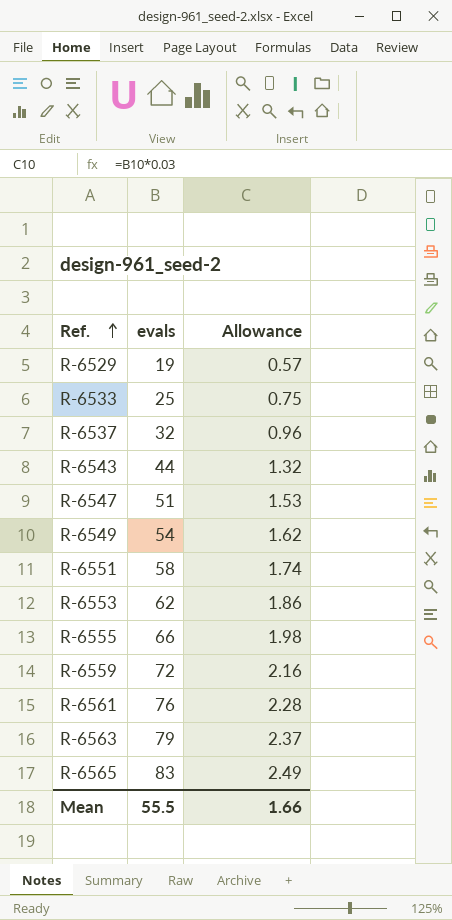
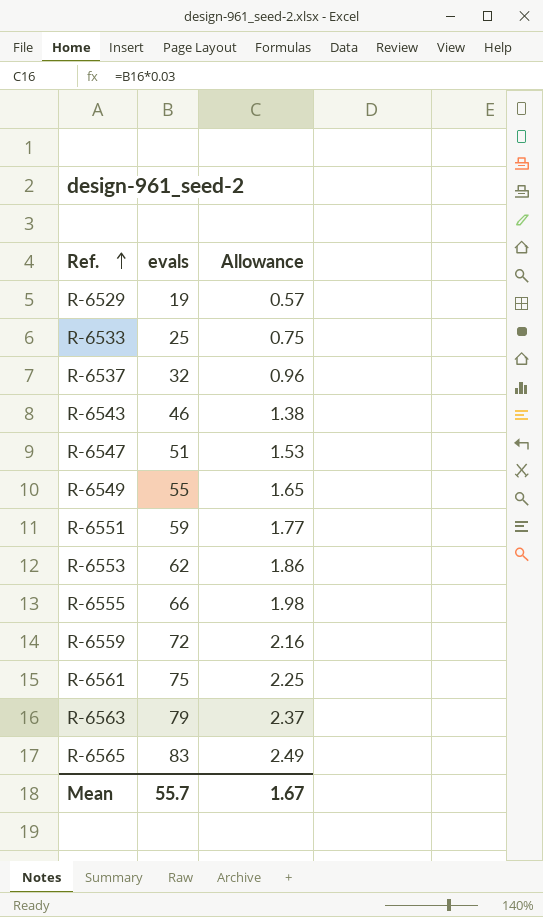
R-6543 | evals: 44 -> 46
R-6543 | Allowance: 1.32 -> 1.38
R-6549 | evals: 54 -> 55
R-6549 | Allowance: 1.62 -> 1.65
R-6551 | evals: 58 -> 59
R-6551 | Allowance: 1.74 -> 1.77
R-6561 | evals: 76 -> 75
R-6561 | Allowance: 2.28 -> 2.25
Mean | evals: 55.5 -> 55.7
Mean | Allowance: 1.66 -> 1.67

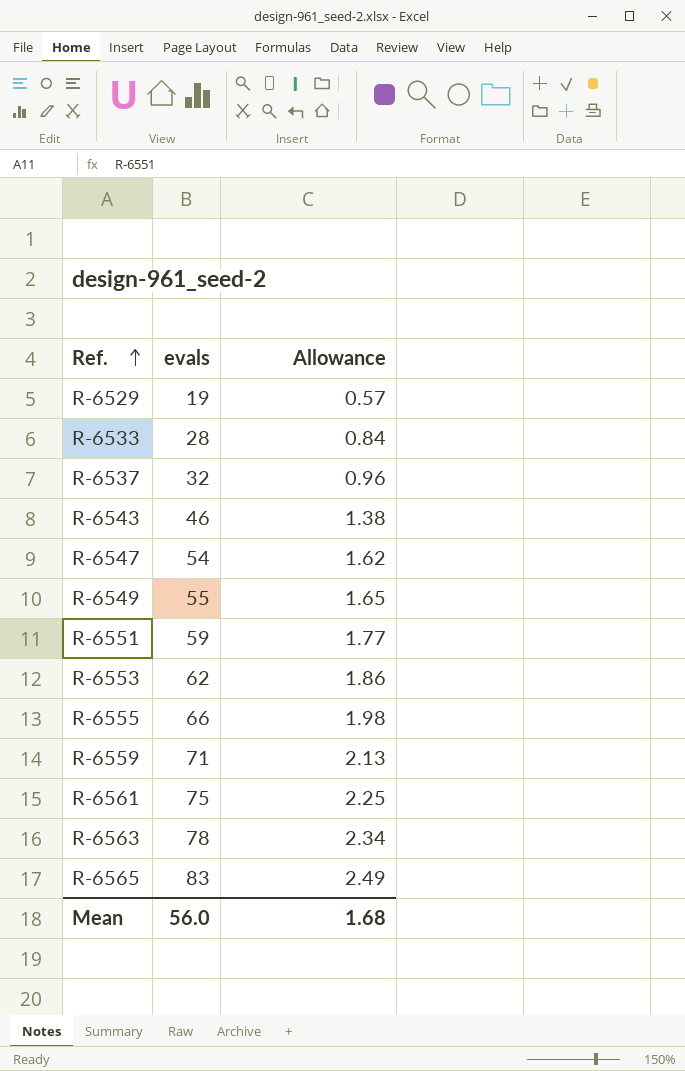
R-6533 | evals: 25 -> 28
R-6533 | Allowance: 0.75 -> 0.84
R-6547 | evals: 51 -> 54
R-6547 | Allowance: 1.53 -> 1.62
R-6559 | evals: 72 -> 71
R-6559 | Allowance: 2.16 -> 2.13
R-6563 | evals: 79 -> 78
R-6563 | Allowance: 2.37 -> 2.34
Mean | evals: 55.7 -> 56.0
Mean | Allowance: 1.67 -> 1.68

